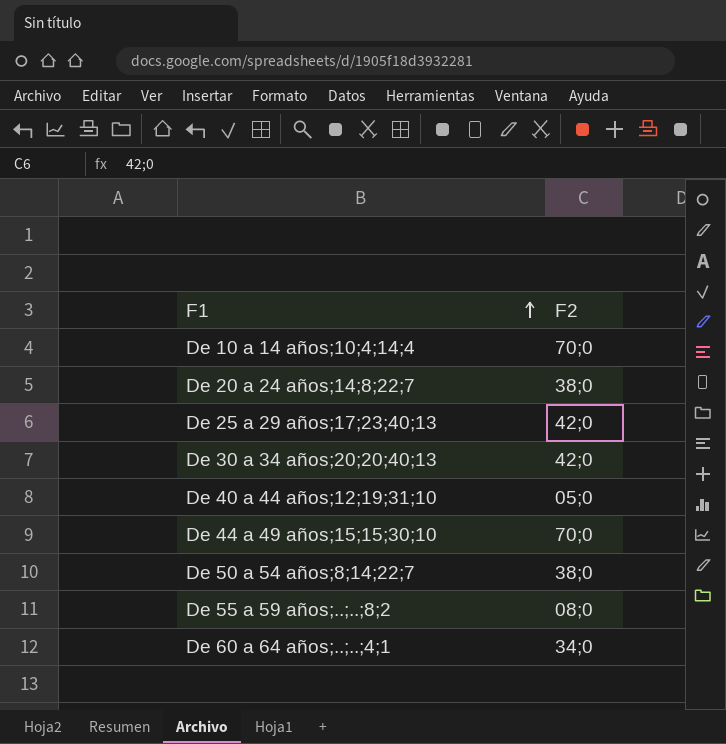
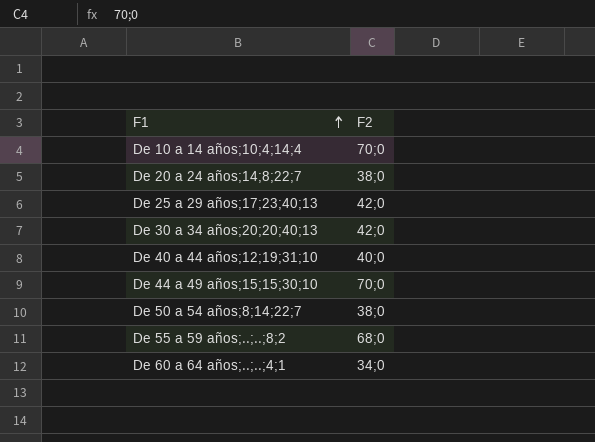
De 40 a 44 años;12;19;31;10 | F2: 05;0 -> 40;0
De 55 a 59 años;..;..;8;2 | F2: 08;0 -> 68;0

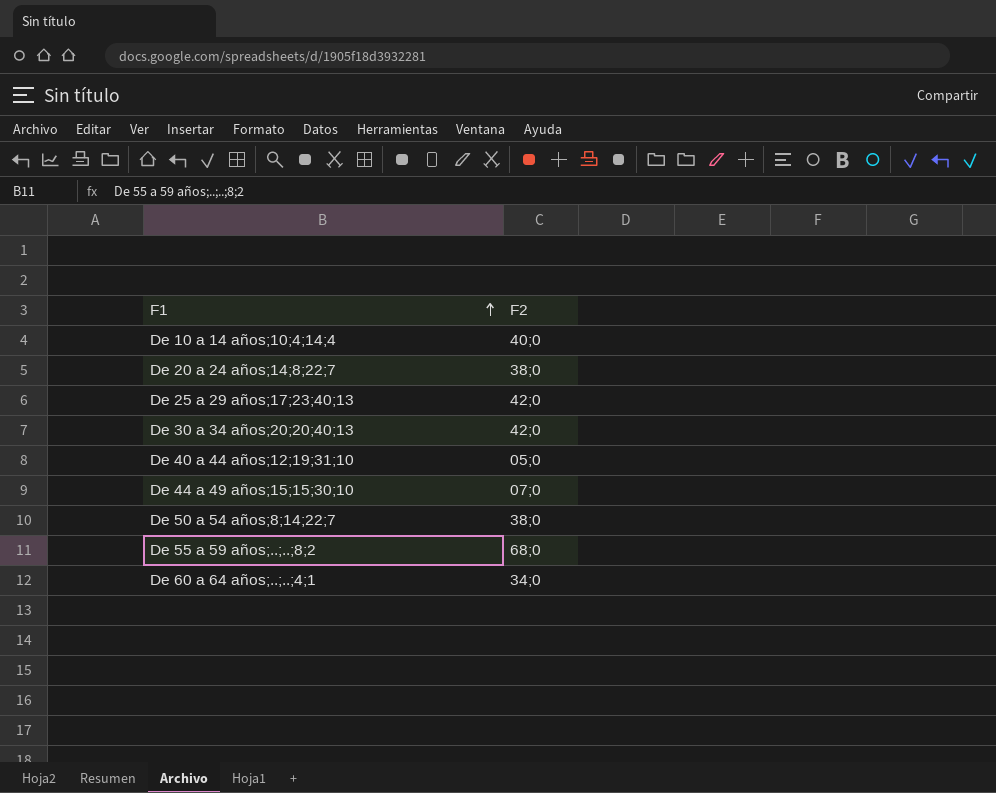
De 10 a 14 años;10;4;14;4 | F2: 70;0 -> 40;0
De 40 a 44 años;12;19;31;10 | F2: 40;0 -> 05;0
De 44 a 49 años;15;15;30;10 | F2: 70;0 -> 07;0

